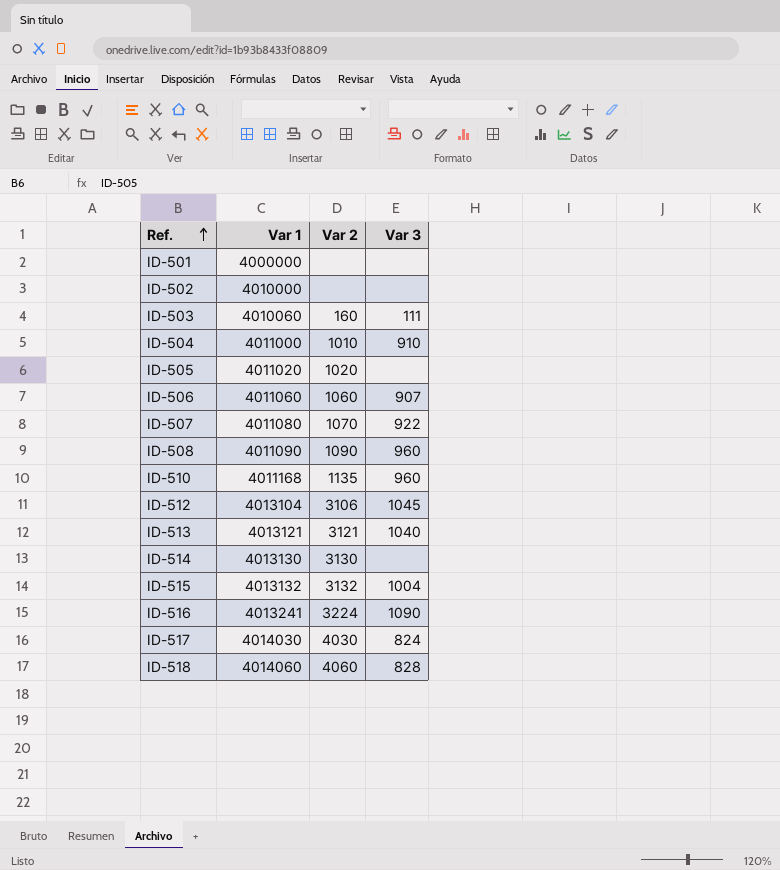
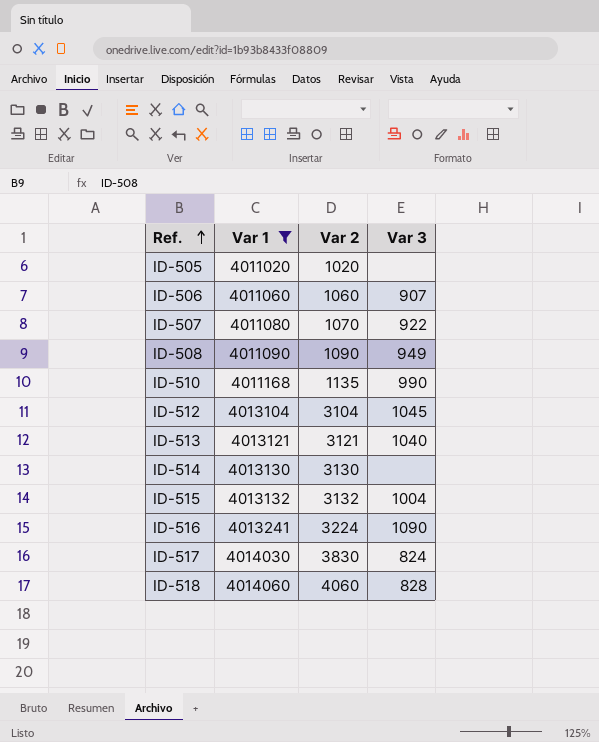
filter: none -> Var 1 >= 4011020
ID-508 | Var 3: 960 -> 949
ID-510 | Var 3: 960 -> 990
ID-512 | Var 2: 3106 -> 3104
ID-517 | Var 2: 4030 -> 3830

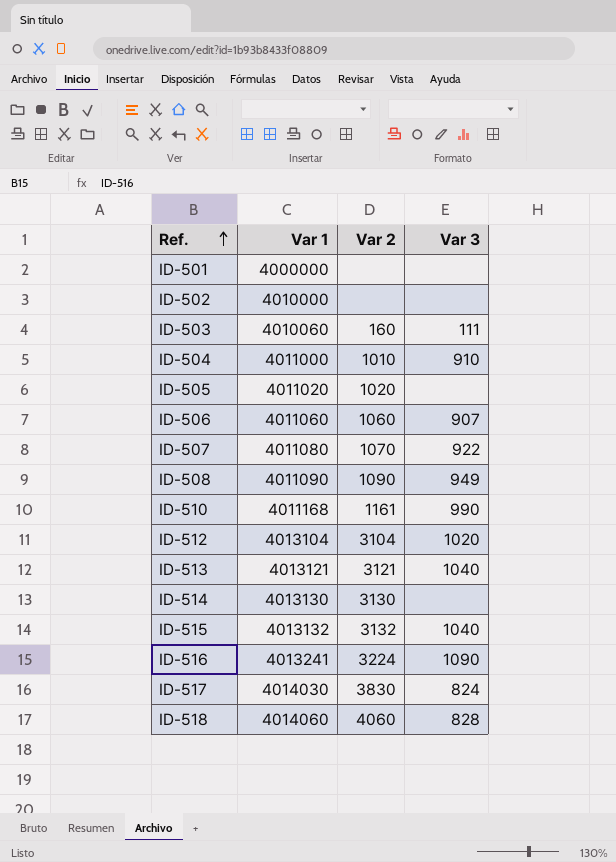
filter: Var 1 >= 4011020 -> none
ID-510 | Var 2: 1135 -> 1161
ID-512 | Var 3: 1045 -> 1020
ID-515 | Var 3: 1004 -> 1040

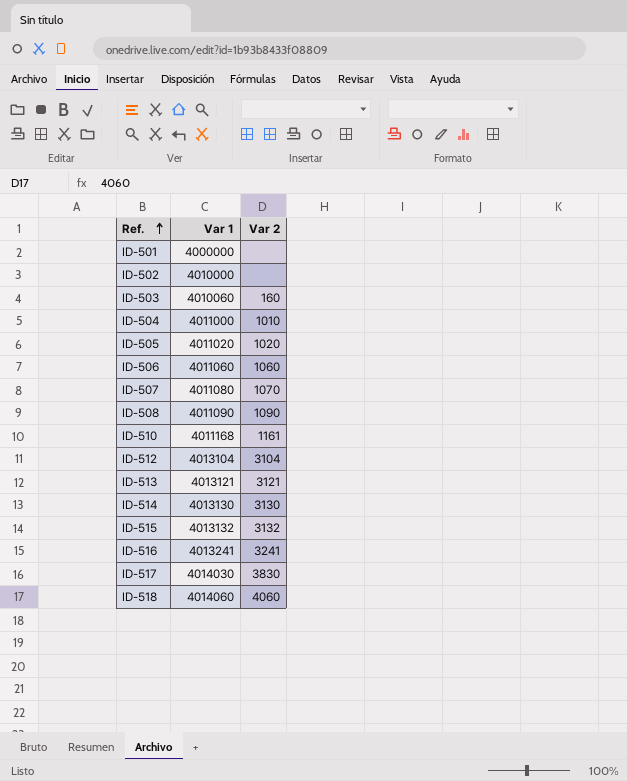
column Var 3 | position: 4 -> none
ID-516 | Var 2: 3224 -> 3241

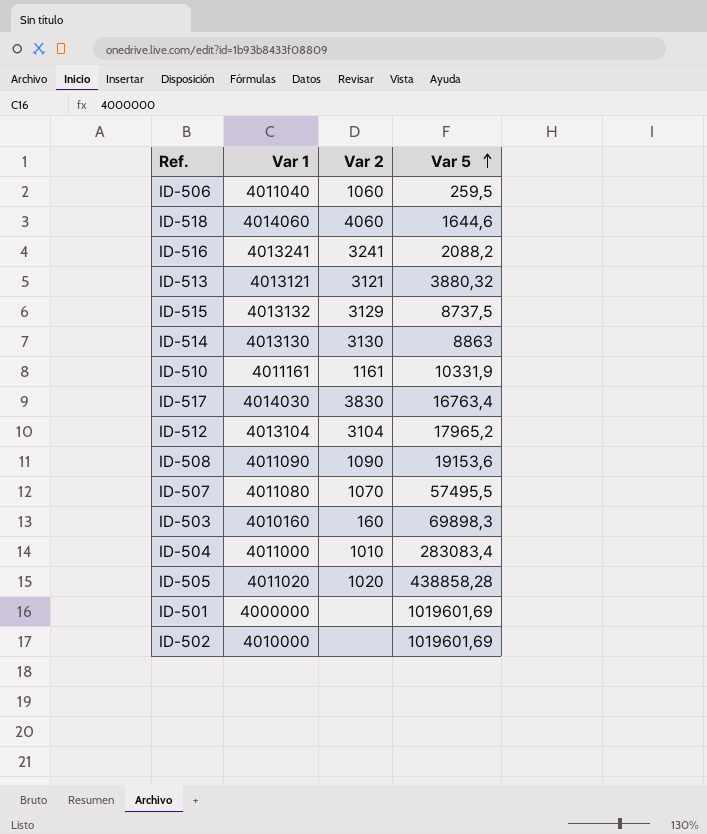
row order: Ref. ascending -> Var 5 ascending
column Var 5 | position: none -> 4
ID-506 | Var 1: 4011060 -> 4011040
ID-515 | Var 2: 3132 -> 3129
ID-510 | Var 1: 4011168 -> 4011161
ID-503 | Var 1: 4010060 -> 4010160

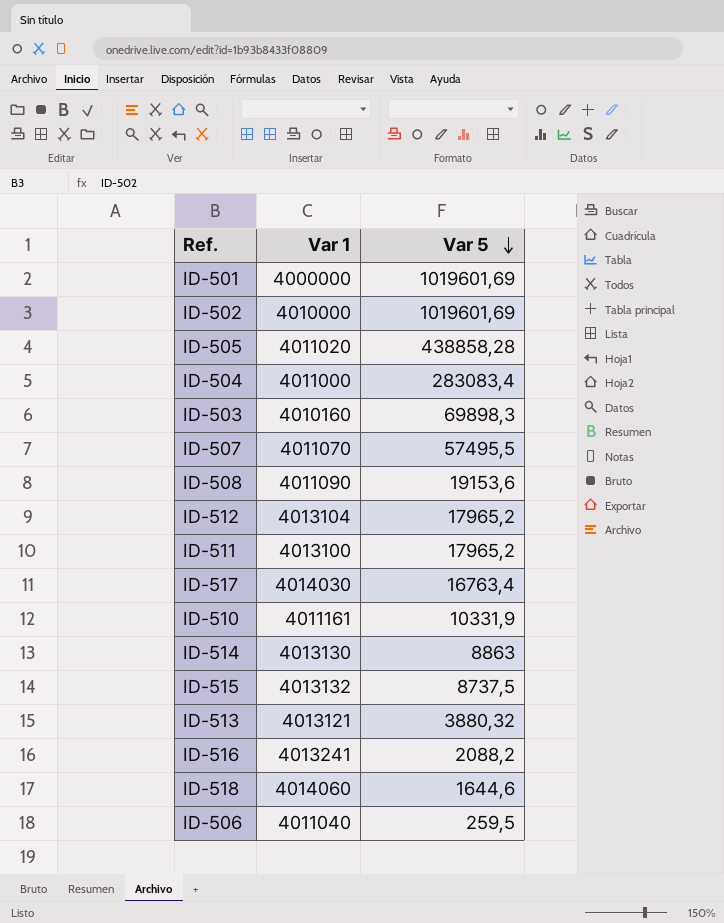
row order: Var 5 ascending -> Var 5 descending
column Var 2 | position: 3 -> none
ID-507 | Var 1: 4011080 -> 4011070
row ID-511: none -> 4013100 | 17965,2

